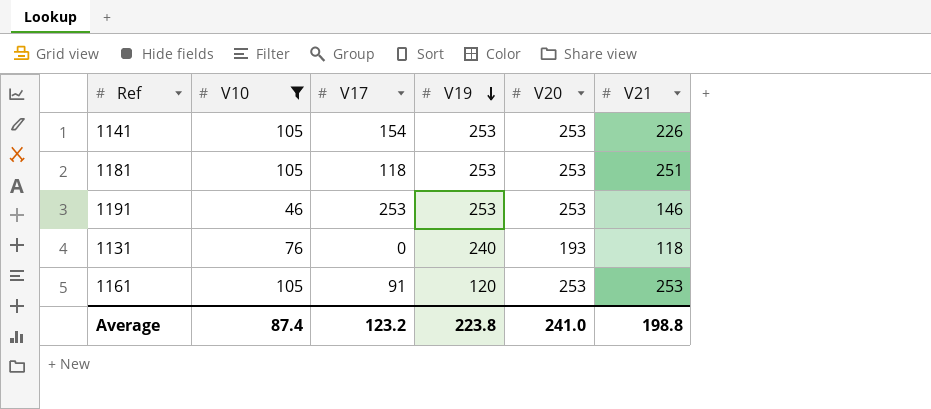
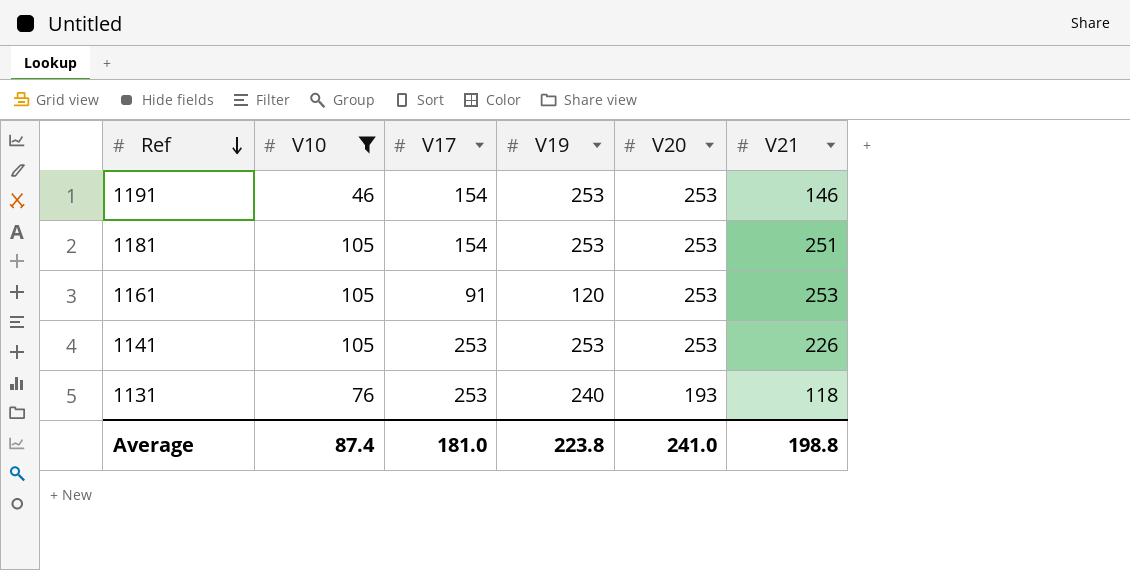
row order: V19 descending -> Ref descending
1191 | V17: 253 -> 154
1181 | V17: 118 -> 154
1141 | V17: 154 -> 253
1131 | V17: 0 -> 253
Average | V17: 123.2 -> 181.0

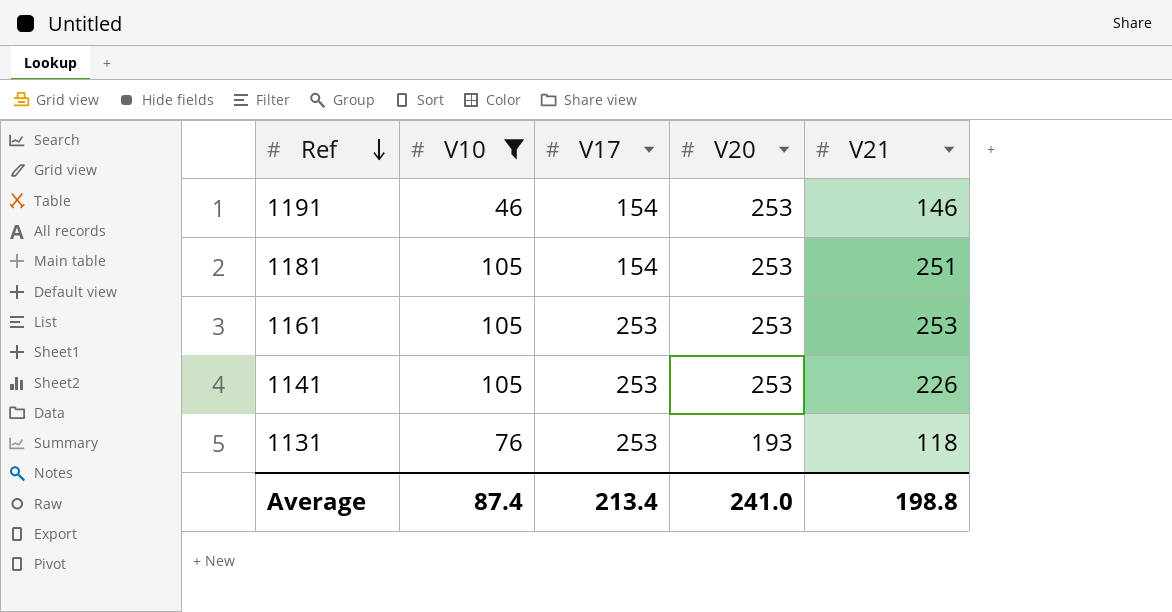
column V19 | position: 4 -> none
1161 | V17: 91 -> 253
Average | V17: 181.0 -> 213.4

